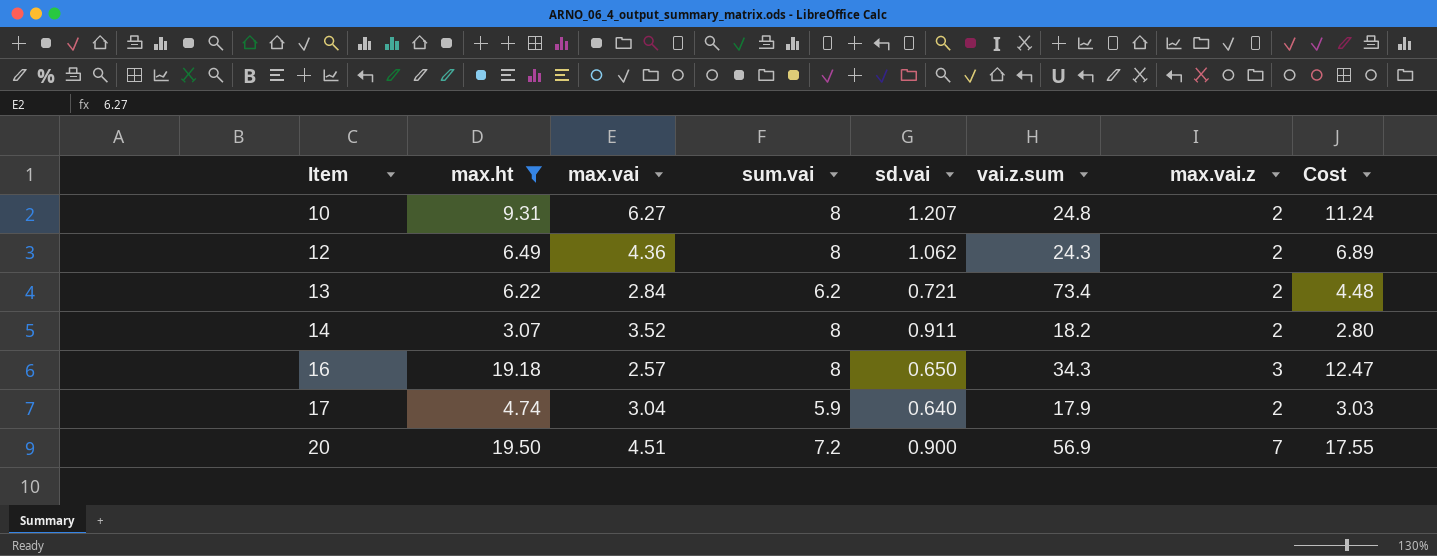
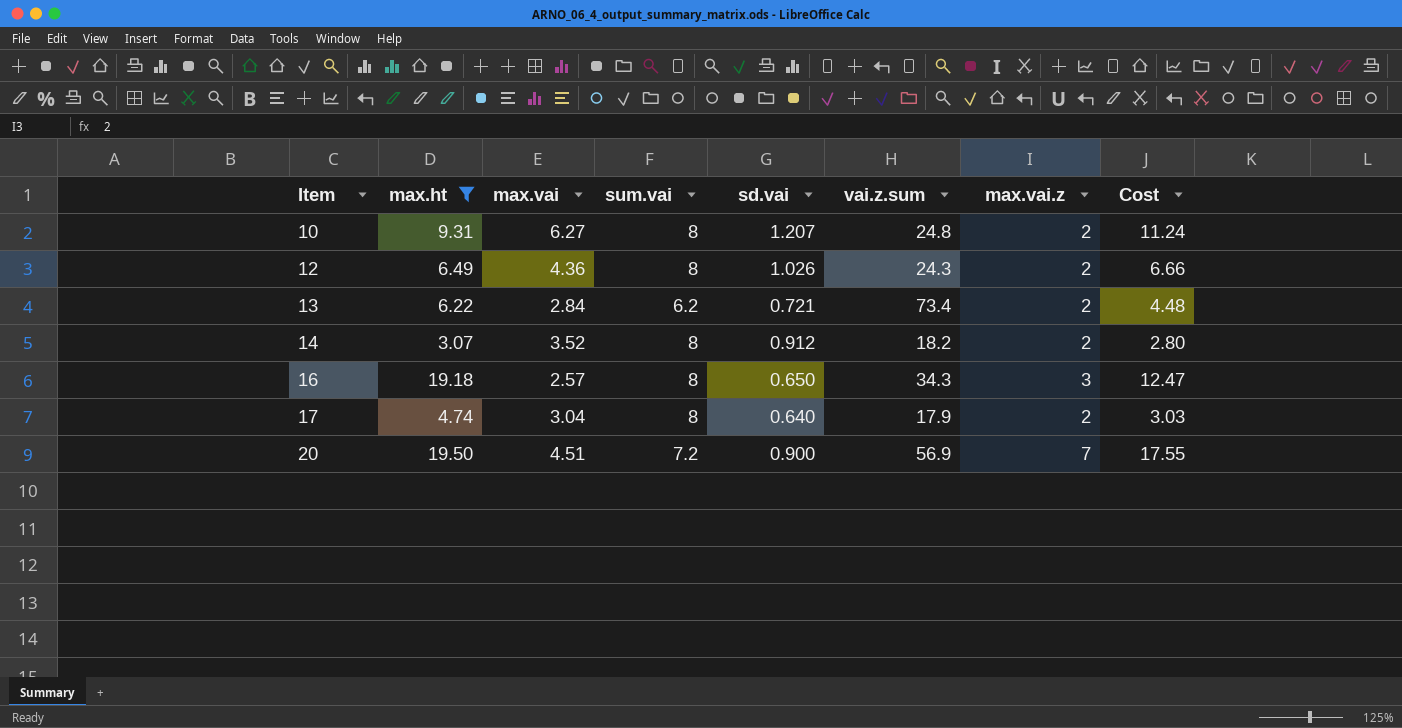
12 | sd.vai: 1.062 -> 1.026
12 | Cost: 6.89 -> 6.66
14 | sd.vai: 0.911 -> 0.912
17 | sum.vai: 5.9 -> 8

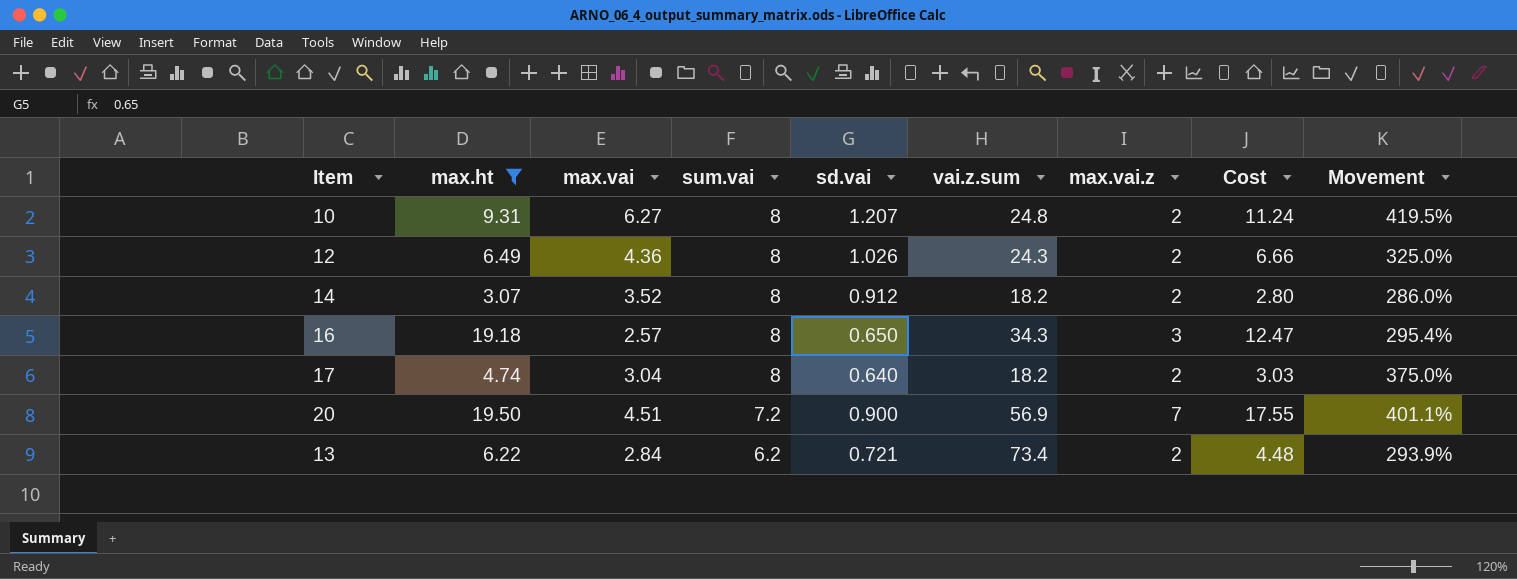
row order: Item ascending -> sum.vai descending
column Movement | formula: none -> ([max.vai] - [sd.vai]) / [sd.vai]
17 | vai.z.sum: 17.9 -> 18.2

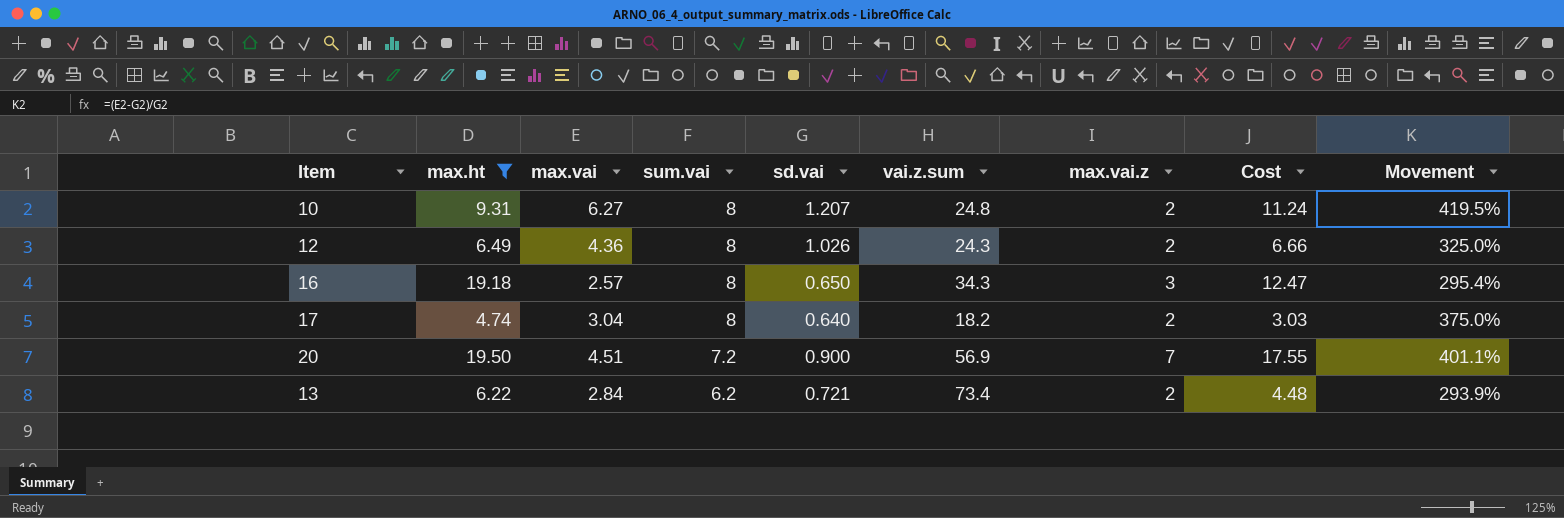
row 14: 3.07 | 3.52 | 8 | 0.912 | 18.2 | 2 | 2.80 | 286.0% -> none

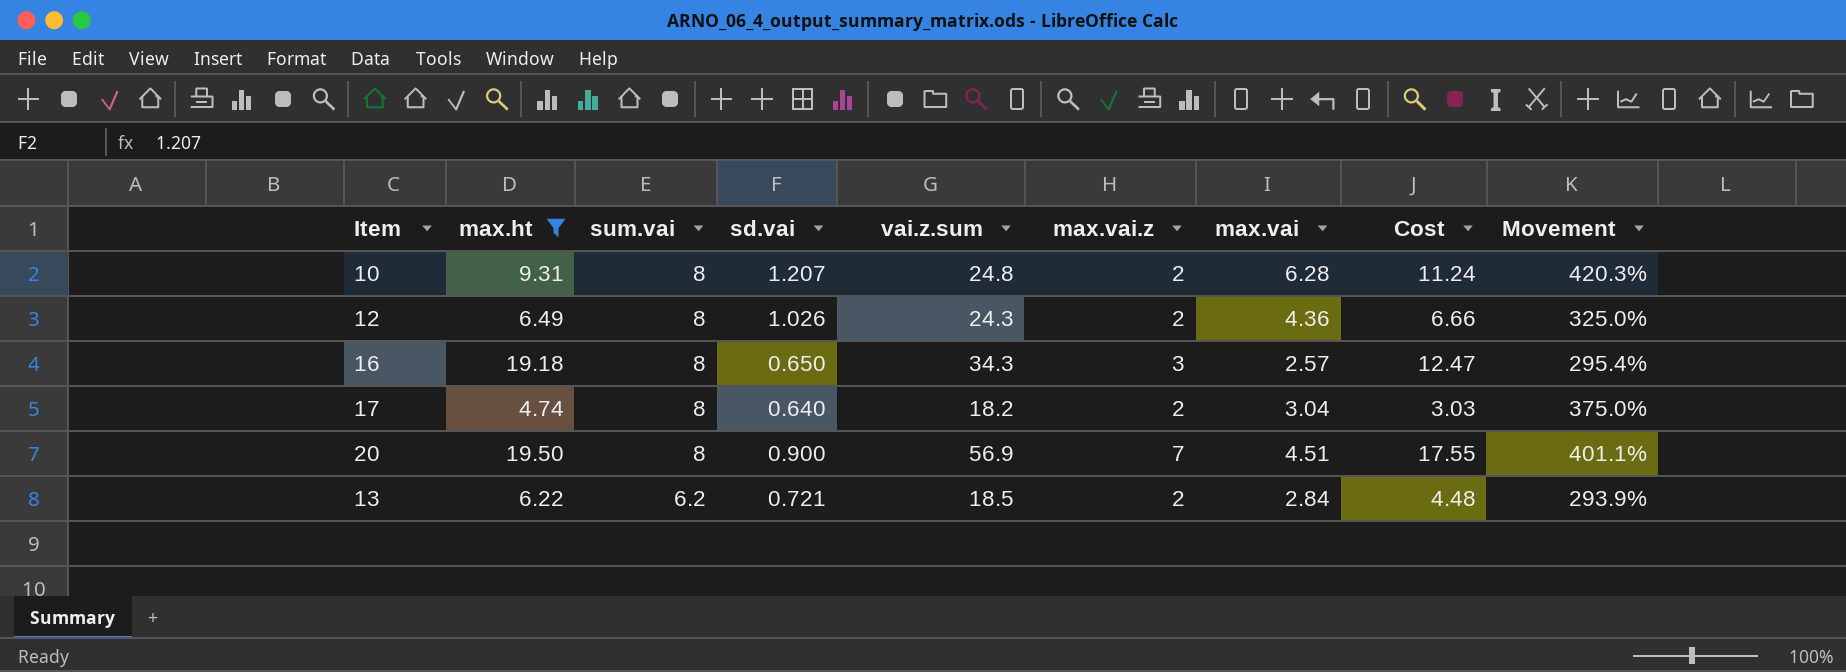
column max.vai | position: 3 -> 7
10 | max.vai: 6.27 -> 6.28
10 | Movement: 419.5% -> 420.3%
20 | sum.vai: 7.2 -> 8
13 | vai.z.sum: 73.4 -> 18.5

